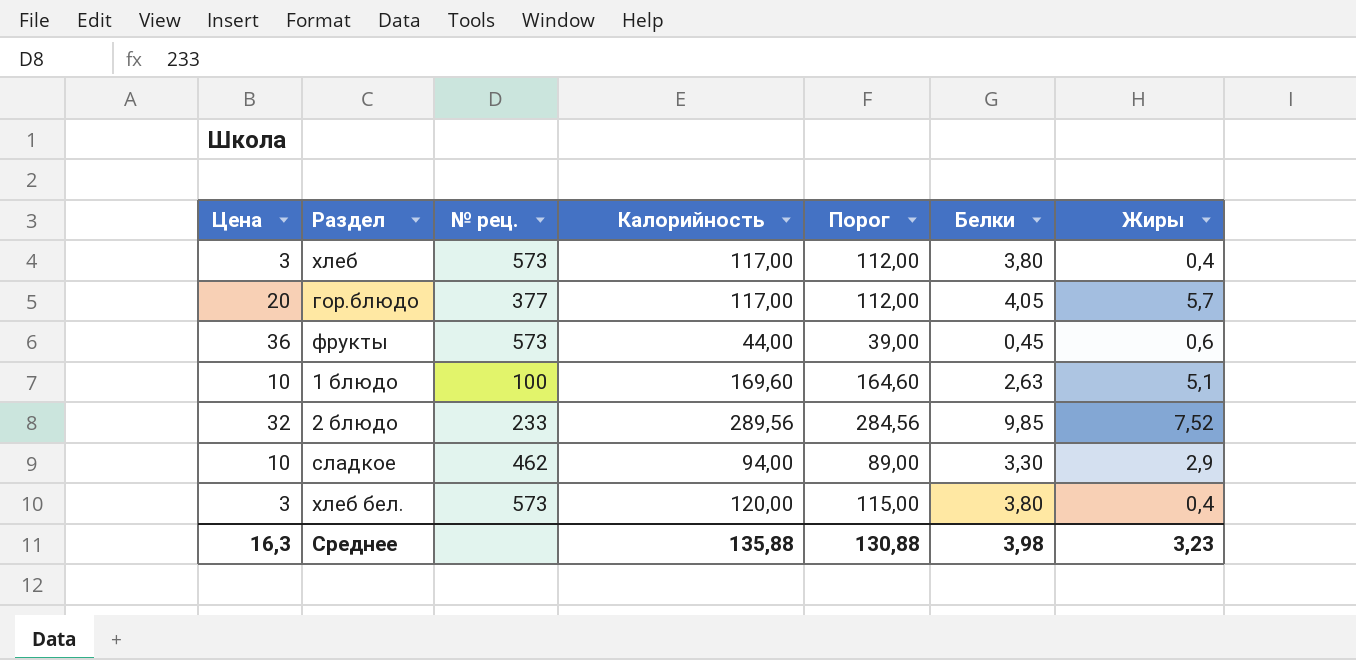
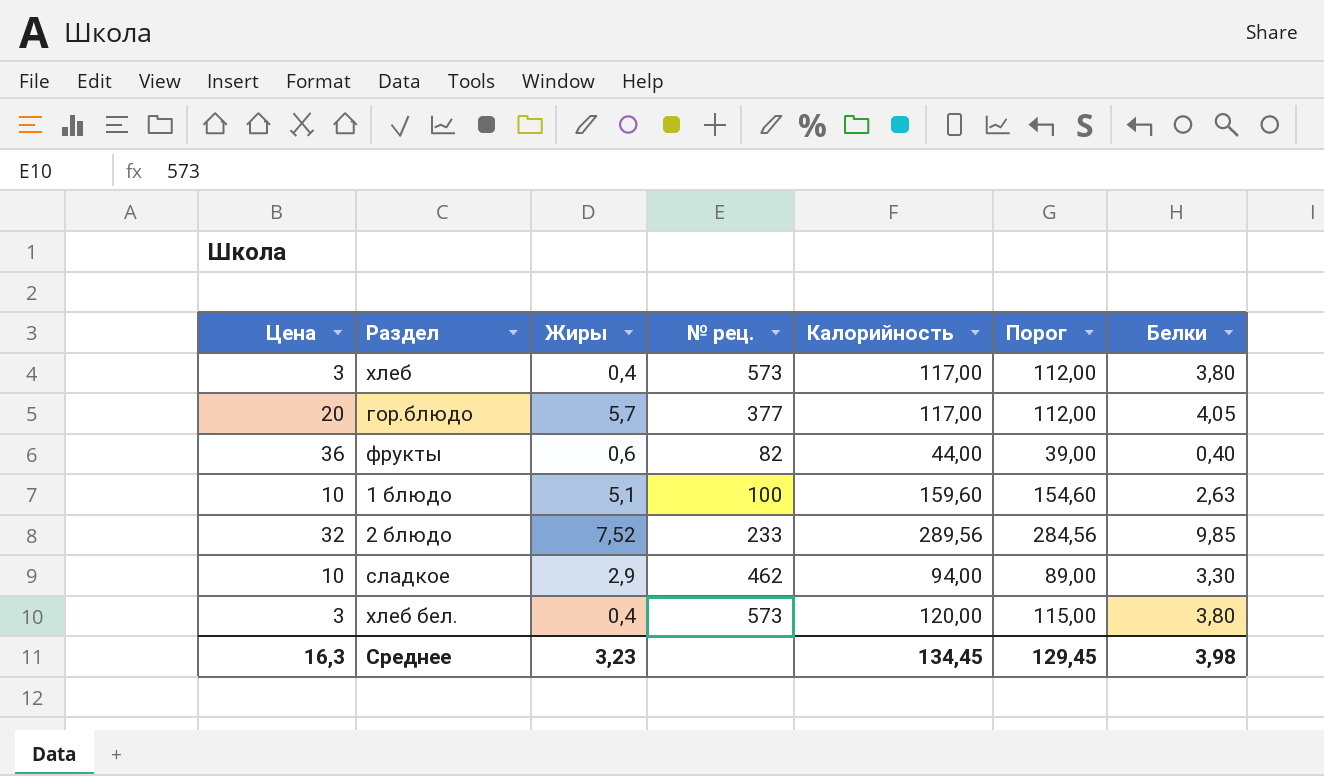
column Жиры | position: 7 -> 3
фрукты | № рец.: 573 -> 82
фрукты | Белки: 0,45 -> 0,40
1 блюдо | Калорийность: 169,60 -> 159,60
1 блюдо | Порог: 164,60 -> 154,60
Среднее | Калорийность: 135,88 -> 134,45
Среднее | Порог: 130,88 -> 129,45

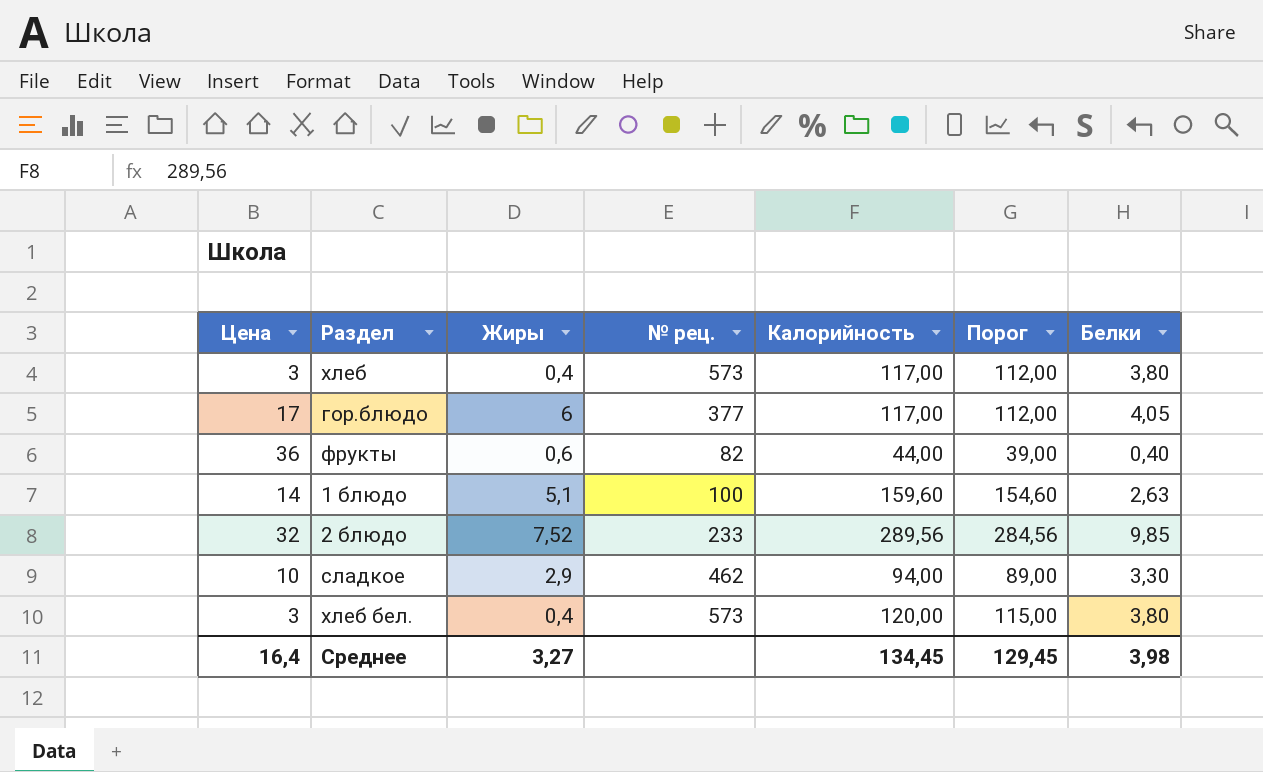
гор.блюдо | Цена: 20 -> 17
гор.блюдо | Жиры: 5,7 -> 6
1 блюдо | Цена: 10 -> 14
Среднее | Цена: 16,3 -> 16,4
Среднее | Жиры: 3,23 -> 3,27

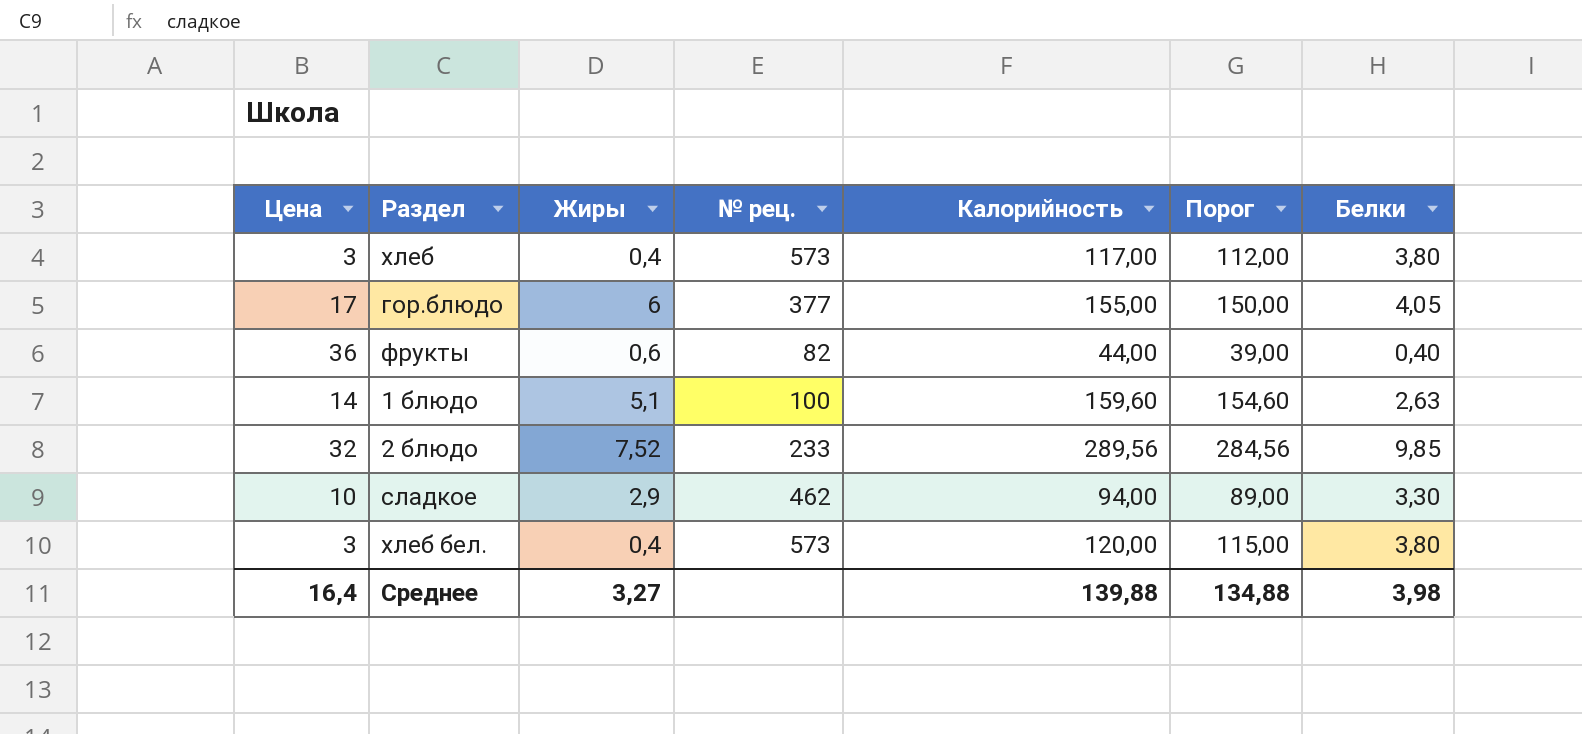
гор.блюдо | Калорийность: 117,00 -> 155,00
гор.блюдо | Порог: 112,00 -> 150,00
Среднее | Калорийность: 134,45 -> 139,88
Среднее | Порог: 129,45 -> 134,88

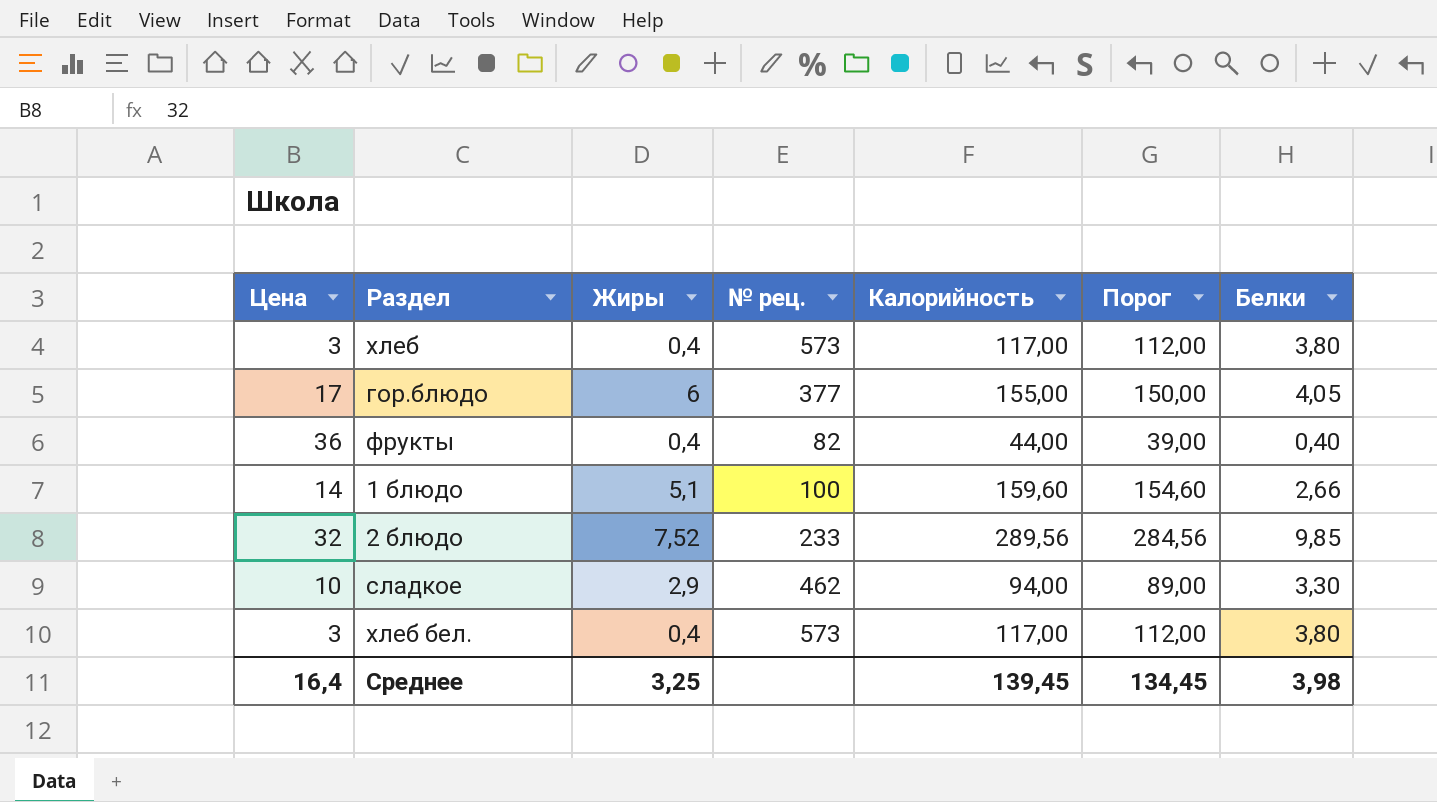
фрукты | Жиры: 0,6 -> 0,4
1 блюдо | Белки: 2,63 -> 2,66
хлеб бел. | Калорийность: 120,00 -> 117,00
хлеб бел. | Порог: 115,00 -> 112,00
Среднее | Жиры: 3,27 -> 3,25
Среднее | Калорийность: 139,88 -> 139,45
Среднее | Порог: 134,88 -> 134,45

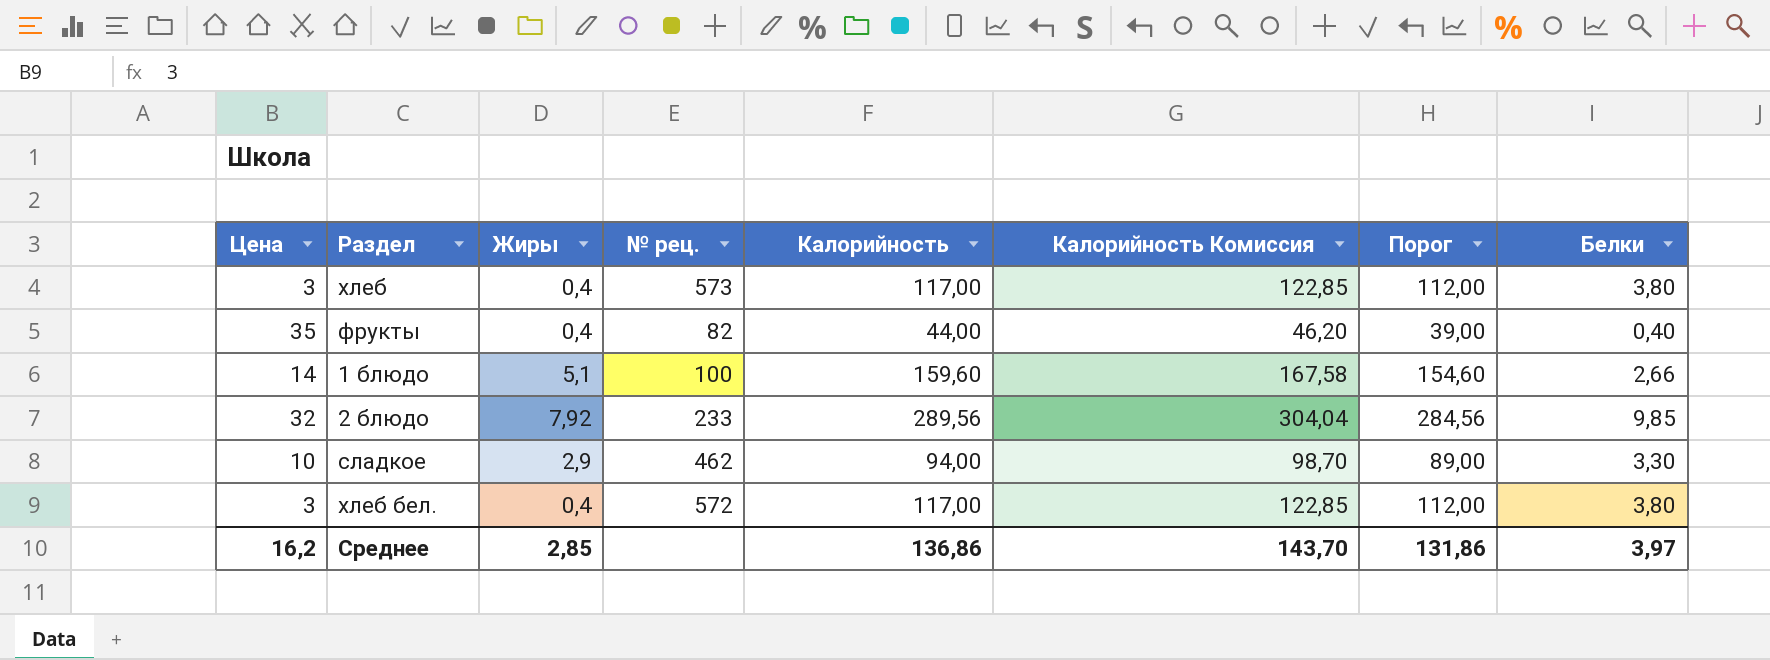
column Калорийность Комиссия | formula: none -> [Калорийность] * 1,05
row гор.блюдо: 17 | 6 | 377 | 155,00 | 150,00 | 4,05 -> none
фрукты | Цена: 36 -> 35
2 блюдо | Жиры: 7,52 -> 7,92
хлеб бел. | № рец.: 573 -> 572
Среднее | Цена: 16,4 -> 16,2
Среднее | Жиры: 3,25 -> 2,85
Среднее | Калорийность: 139,45 -> 136,86
Среднее | Порог: 134,45 -> 131,86
Среднее | Белки: 3,98 -> 3,97

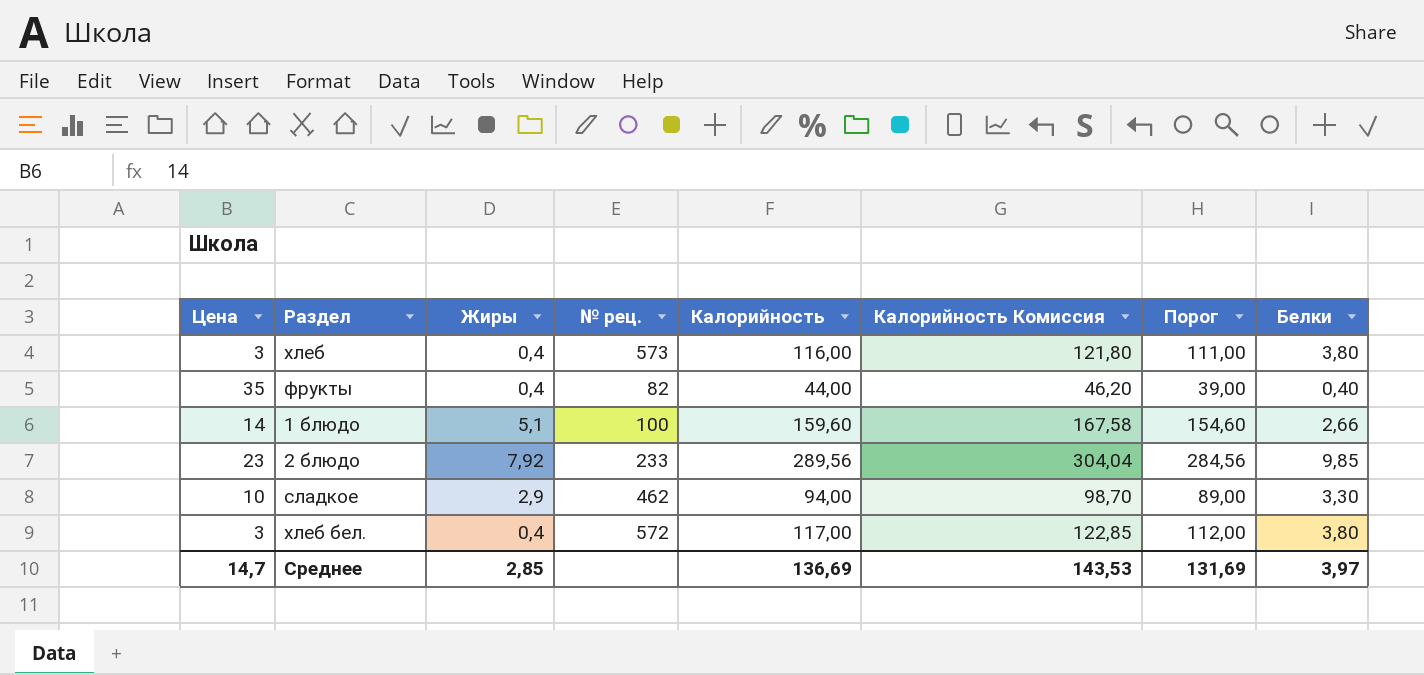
хлеб | Калорийность: 117,00 -> 116,00
хлеб | Калорийность Комиссия: 122,85 -> 121,80
хлеб | Порог: 112,00 -> 111,00
2 блюдо | Цена: 32 -> 23
Среднее | Цена: 16,2 -> 14,7
Среднее | Калорийность: 136,86 -> 136,69
Среднее | Калорийность Комиссия: 143,70 -> 143,53
Среднее | Порог: 131,86 -> 131,69

